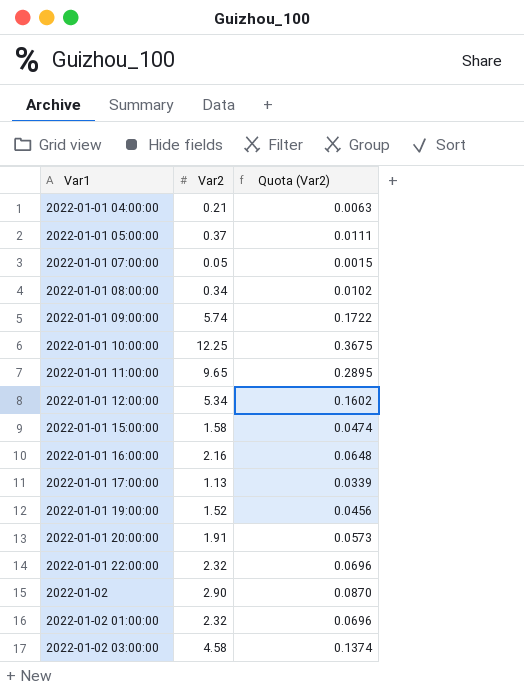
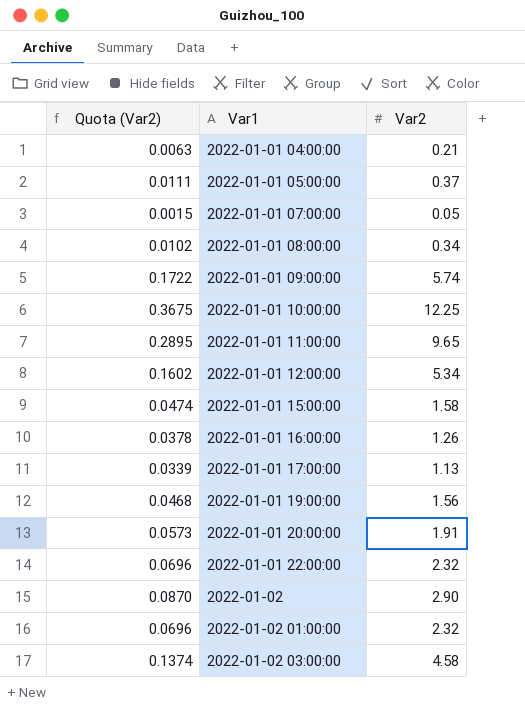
column Quota (Var2) | position: 3 -> 1
2022-01-01 16:00:00 | Quota (Var2): 0.0648 -> 0.0378
2022-01-01 16:00:00 | Var2: 2.16 -> 1.26
2022-01-01 19:00:00 | Quota (Var2): 0.0456 -> 0.0468
2022-01-01 19:00:00 | Var2: 1.52 -> 1.56

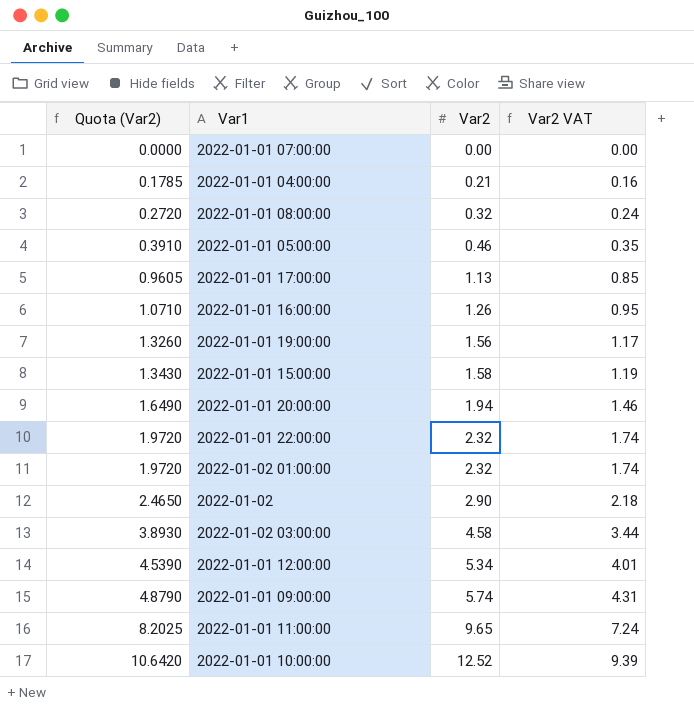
row order: Var1 ascending -> Quota (Var2) ascending
column Quota (Var2) | formula: [Var2] * 0.03 -> [Var2] * 0.85
column Var2 VAT | formula: none -> [Var2] * 0.75
2022-01-01 07:00:00 | Var2: 0.05 -> 0.00
2022-01-01 08:00:00 | Var2: 0.34 -> 0.32
2022-01-01 05:00:00 | Var2: 0.37 -> 0.46
2022-01-01 20:00:00 | Var2: 1.91 -> 1.94
2022-01-01 10:00:00 | Var2: 12.25 -> 12.52

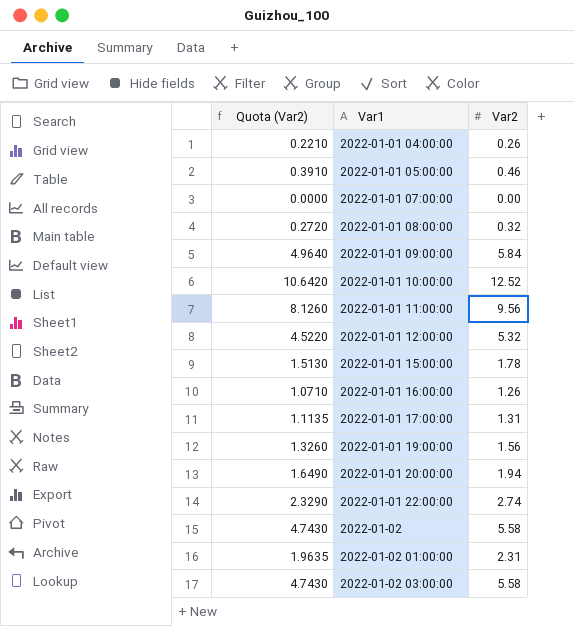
row order: Quota (Var2) ascending -> Var1 ascending
column Var2 VAT | formula: [Var2] * 0.75 -> none
2022-01-01 04:00:00 | Quota (Var2): 0.1785 -> 0.2210
2022-01-01 04:00:00 | Var2: 0.21 -> 0.26
2022-01-01 09:00:00 | Quota (Var2): 4.8790 -> 4.9640
2022-01-01 09:00:00 | Var2: 5.74 -> 5.84
2022-01-01 11:00:00 | Quota (Var2): 8.2025 -> 8.1260
2022-01-01 11:00:00 | Var2: 9.65 -> 9.56
2022-01-01 12:00:00 | Quota (Var2): 4.5390 -> 4.5220
2022-01-01 12:00:00 | Var2: 5.34 -> 5.32
2022-01-01 15:00:00 | Quota (Var2): 1.3430 -> 1.5130
2022-01-01 15:00:00 | Var2: 1.58 -> 1.78
2022-01-01 17:00:00 | Quota (Var2): 0.9605 -> 1.1135
2022-01-01 17:00:00 | Var2: 1.13 -> 1.31
2022-01-01 22:00:00 | Quota (Var2): 1.9720 -> 2.3290
2022-01-01 22:00:00 | Var2: 2.32 -> 2.74
2022-01-02 | Quota (Var2): 2.4650 -> 4.7430
2022-01-02 | Var2: 2.90 -> 5.58
2022-01-02 01:00:00 | Quota (Var2): 1.9720 -> 1.9635
2022-01-02 01:00:00 | Var2: 2.32 -> 2.31
2022-01-02 03:00:00 | Quota (Var2): 3.8930 -> 4.7430
2022-01-02 03:00:00 | Var2: 4.58 -> 5.58

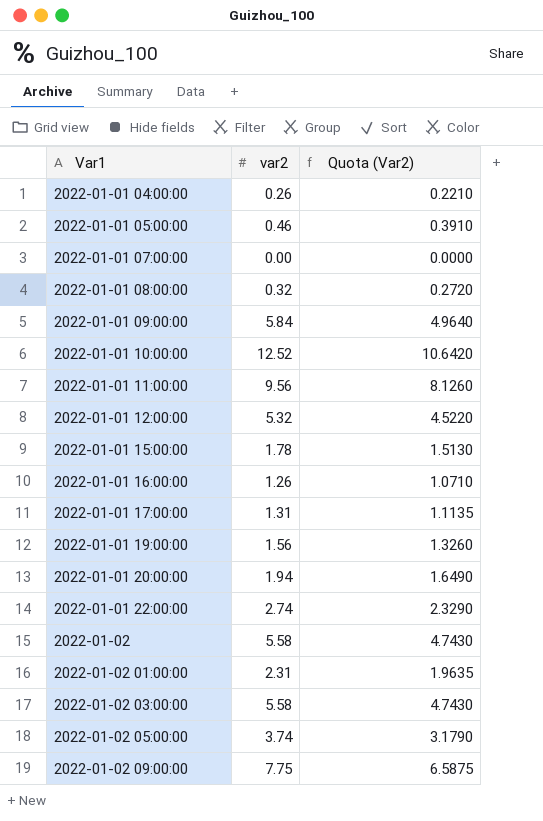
column name: Var2 -> var2
column Quota (Var2) | position: 1 -> 3
row 2022-01-02 05:00:00: none -> 3.74 | 3.1790
row 2022-01-02 09:00:00: none -> 7.75 | 6.5875

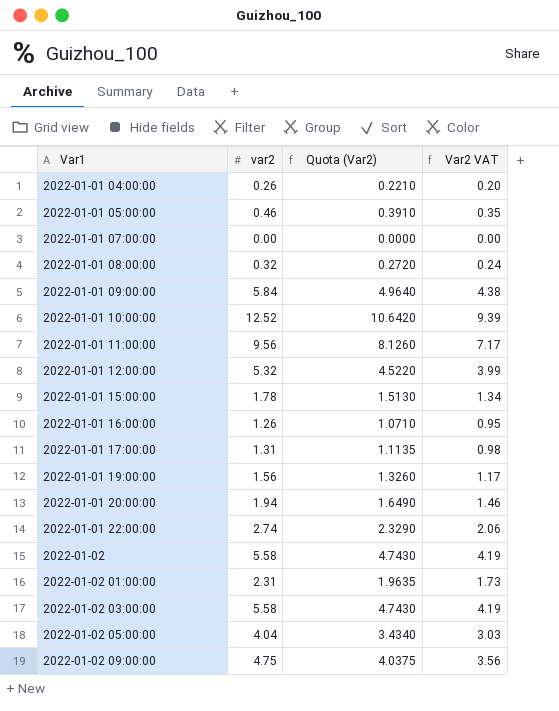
column Var2 VAT | formula: none -> [var2] * 0.75
2022-01-02 05:00:00 | var2: 3.74 -> 4.04
2022-01-02 05:00:00 | Quota (Var2): 3.1790 -> 3.4340
2022-01-02 09:00:00 | var2: 7.75 -> 4.75
2022-01-02 09:00:00 | Quota (Var2): 6.5875 -> 4.0375

